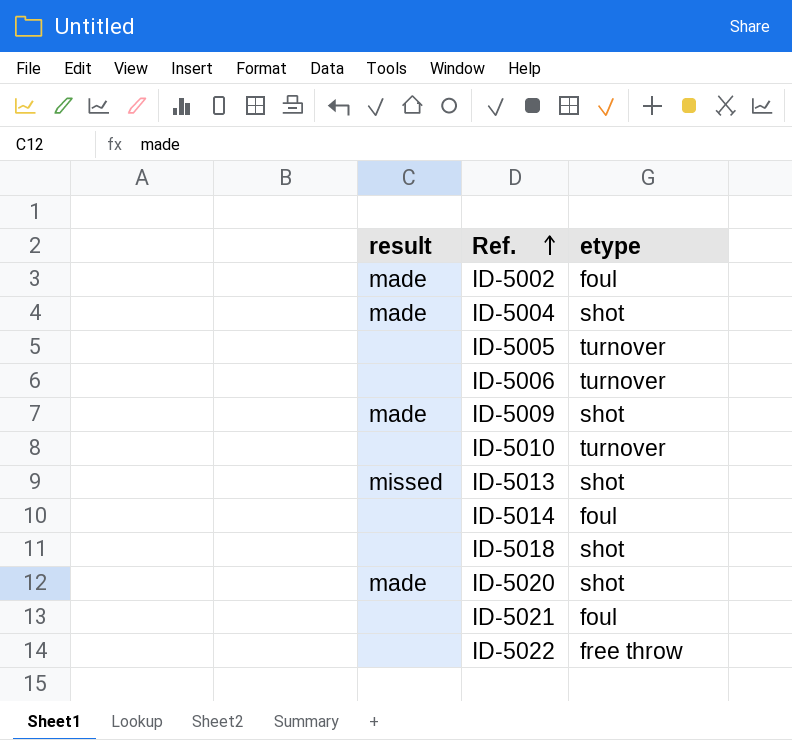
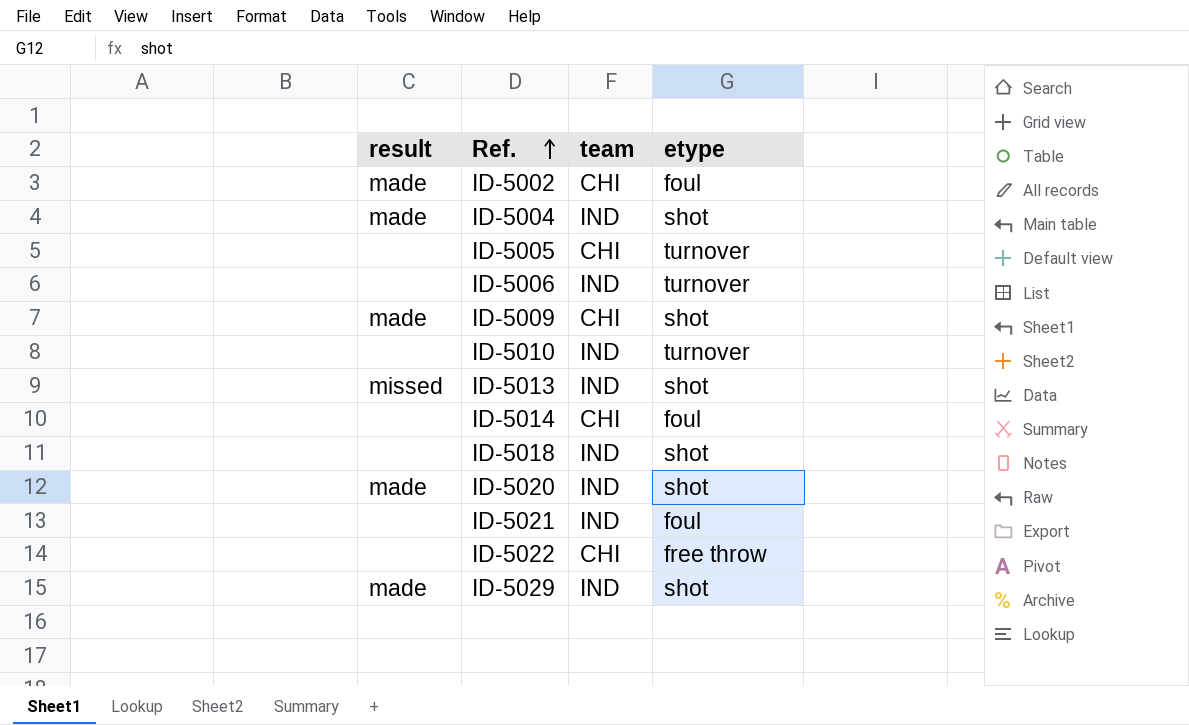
column team | position: none -> 3
row ID-5029: none -> made | IND | shot

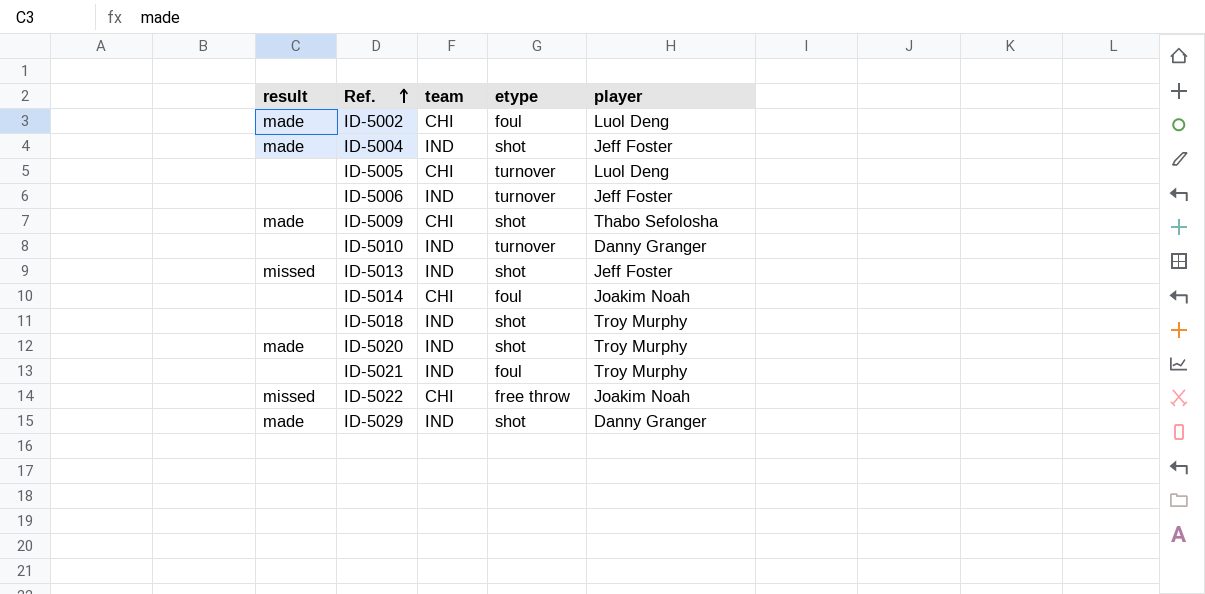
column player | position: none -> 5
ID-5022 | result: none -> missed

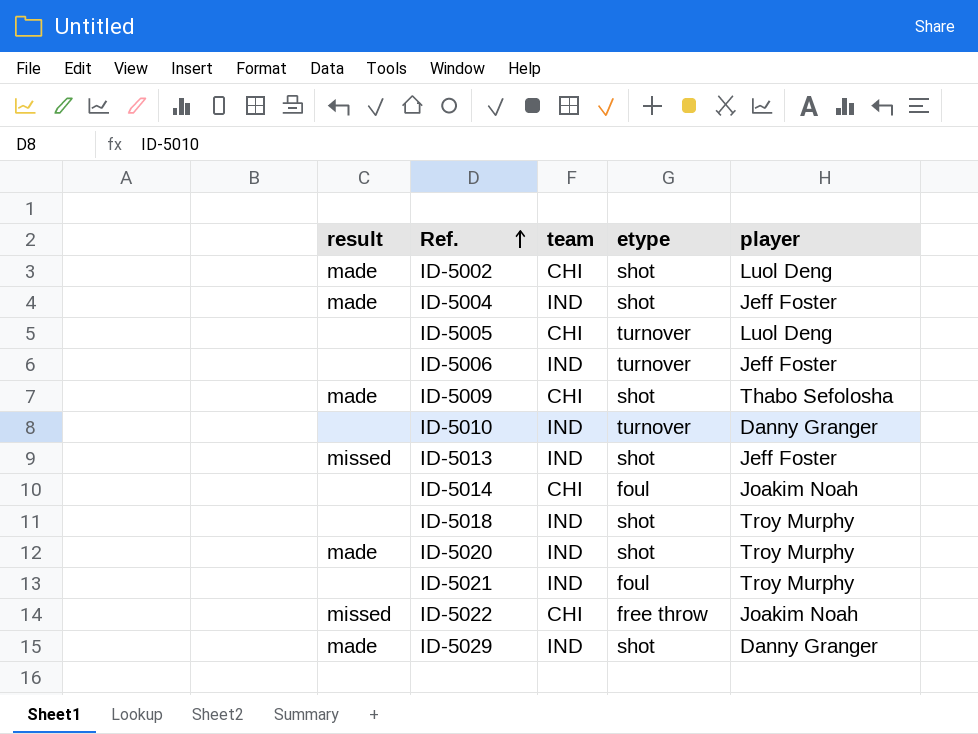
ID-5002 | etype: foul -> shot

